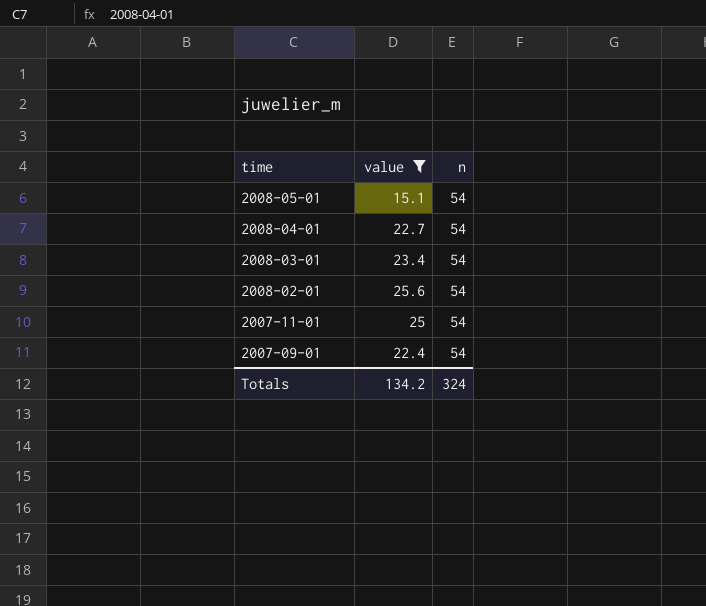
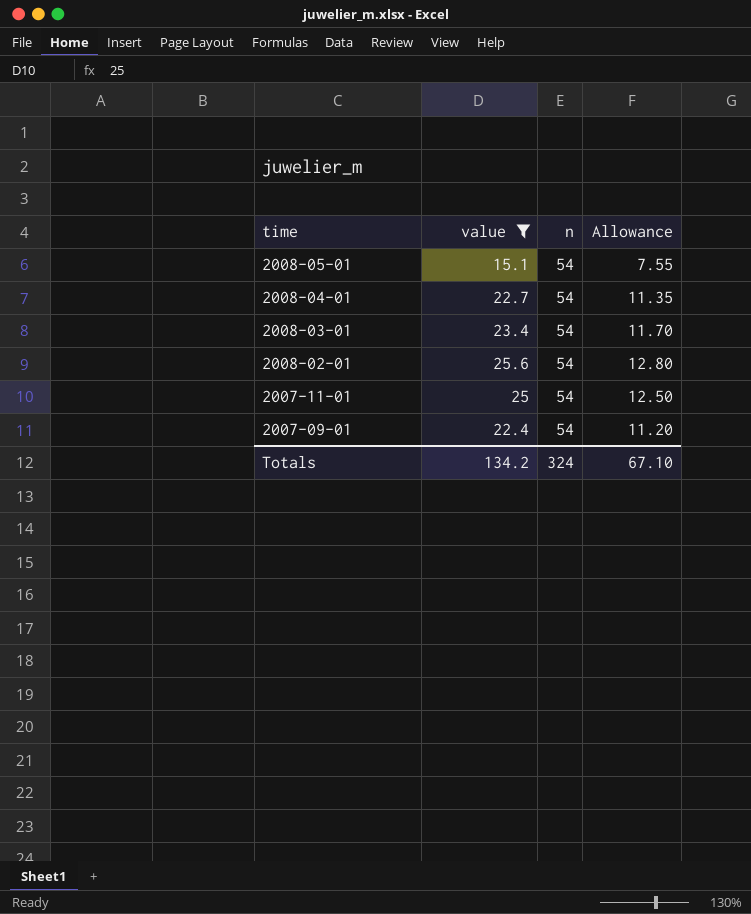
column Allowance | formula: none -> [value] * 0.5

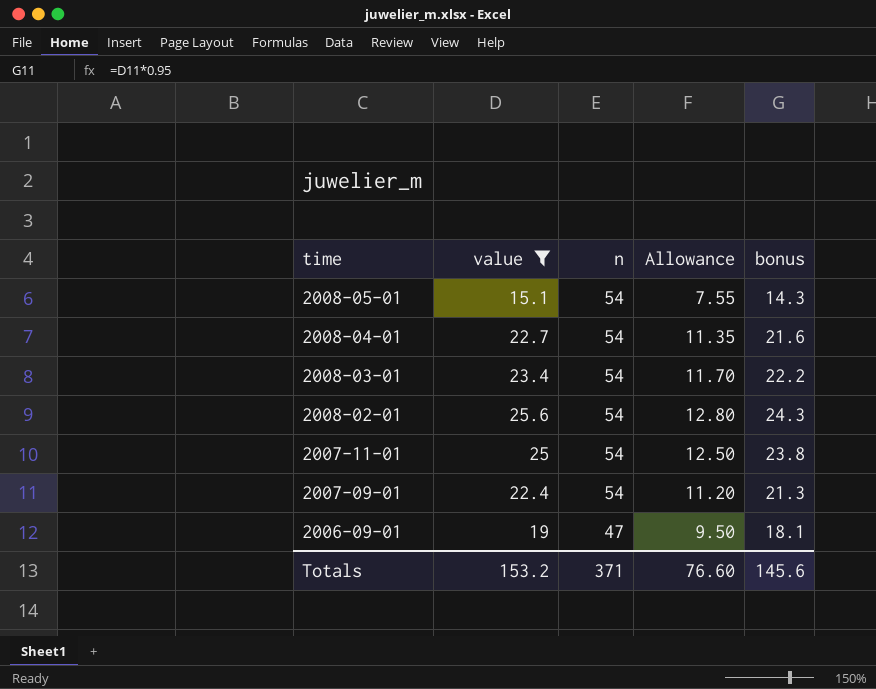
column bonus | formula: none -> [value] * 0.95
row 2006-09-01: none -> 19 | 47 | 9.50 | 18.1
Totals | value: 134.2 -> 153.2
Totals | n: 324 -> 371
Totals | Allowance: 67.10 -> 76.60

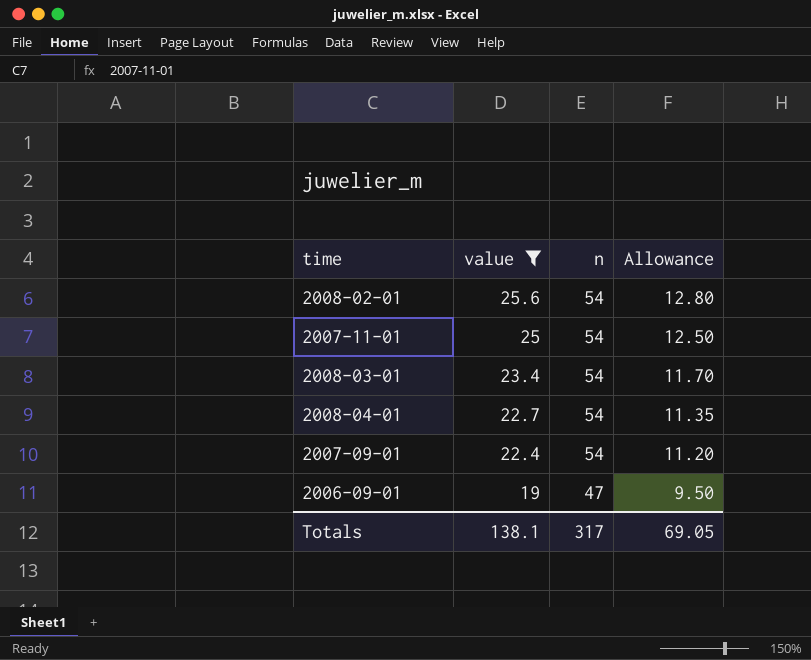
row order: time descending -> value descending
column bonus | formula: [value] * 0.95 -> none
row 2008-05-01: 15.1 | 54 | 7.55 | 14.3 -> none
Totals | value: 153.2 -> 138.1
Totals | n: 371 -> 317
Totals | Allowance: 76.60 -> 69.05

